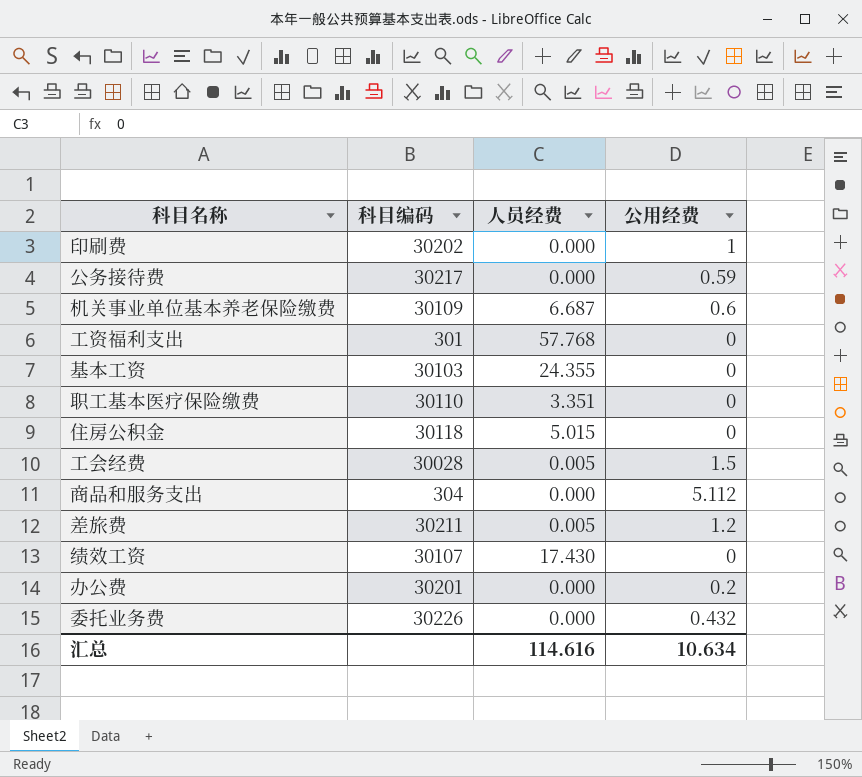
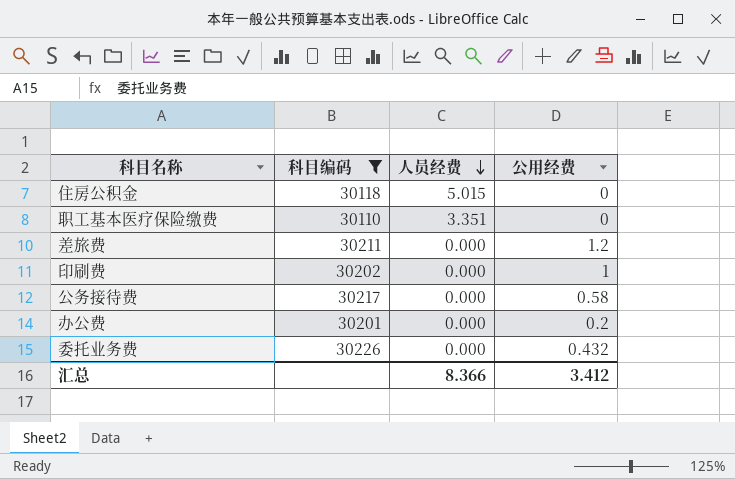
filter: none -> 科目编码 >= 30110
row order: none -> 人员经费 descending
差旅费 | 人员经费: 0.005 -> 0.000
公务接待费 | 公用经费: 0.59 -> 0.58
汇总 | 人员经费: 114.616 -> 8.366
汇总 | 公用经费: 10.634 -> 3.412

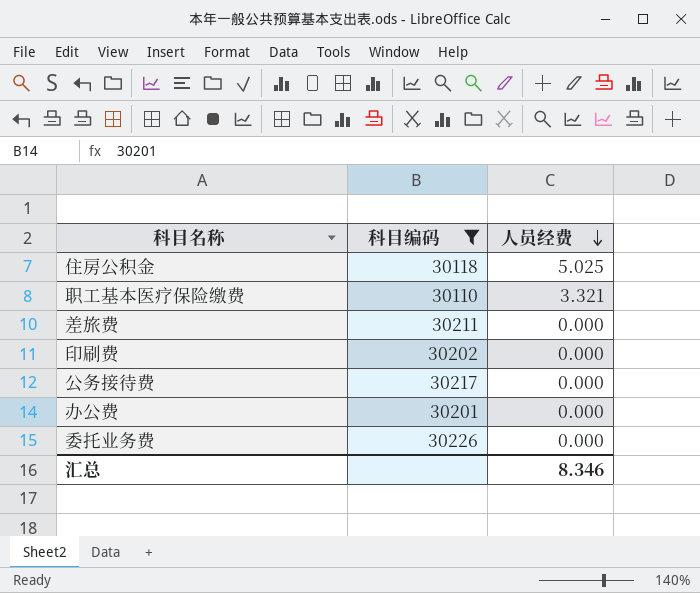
column 公用经费 | position: 4 -> none
住房公积金 | 人员经费: 5.015 -> 5.025
职工基本医疗保险缴费 | 人员经费: 3.351 -> 3.321
汇总 | 人员经费: 8.366 -> 8.346

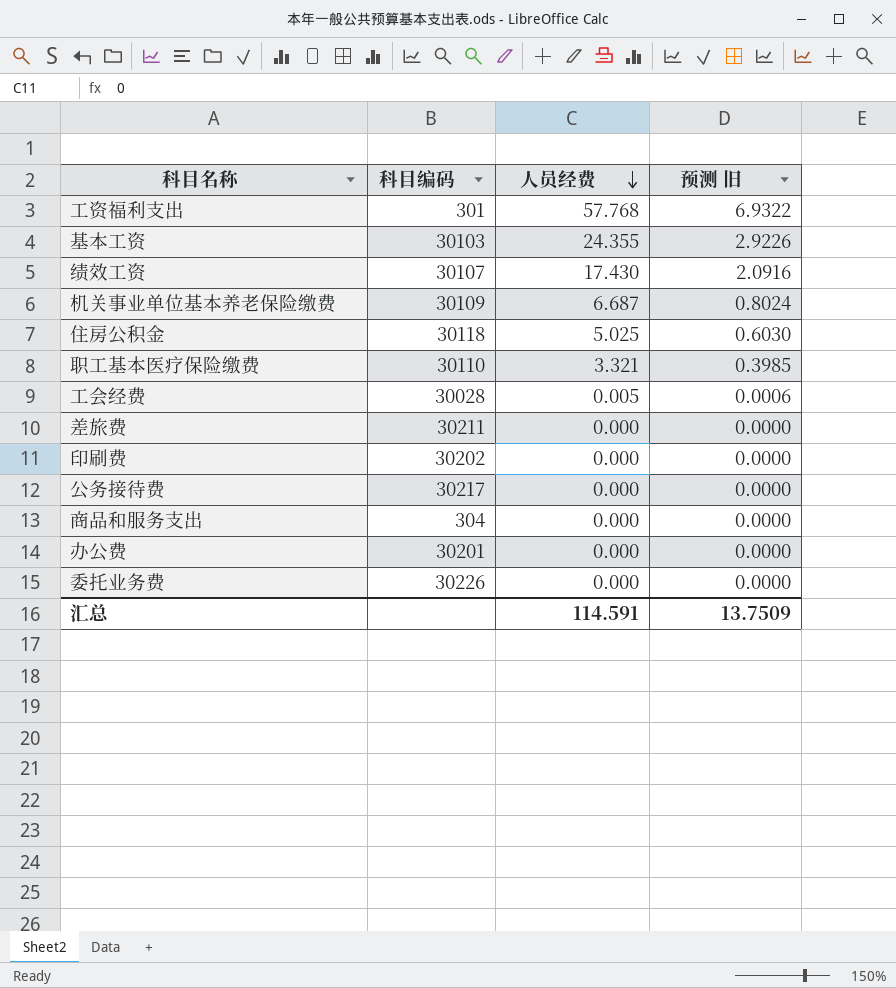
filter: 科目编码 >= 30110 -> none
column 预测 旧 | formula: none -> [人员经费] * 0.12
汇总 | 人员经费: 8.346 -> 114.591

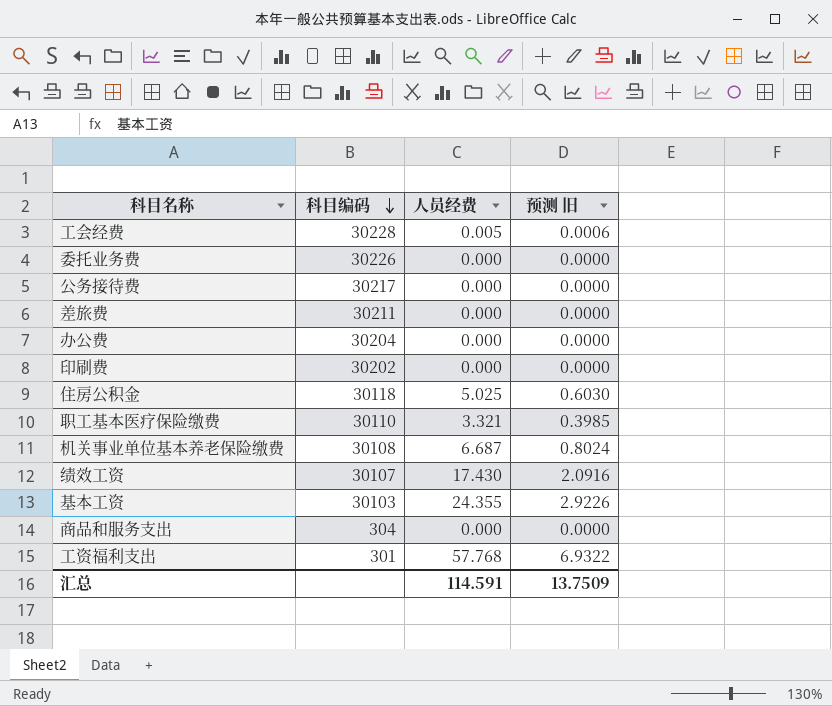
row order: 人员经费 descending -> 科目编码 descending
工会经费 | 科目编码: 30028 -> 30228
办公费 | 科目编码: 30201 -> 30204
机关事业单位基本养老保险缴费 | 科目编码: 30109 -> 30108

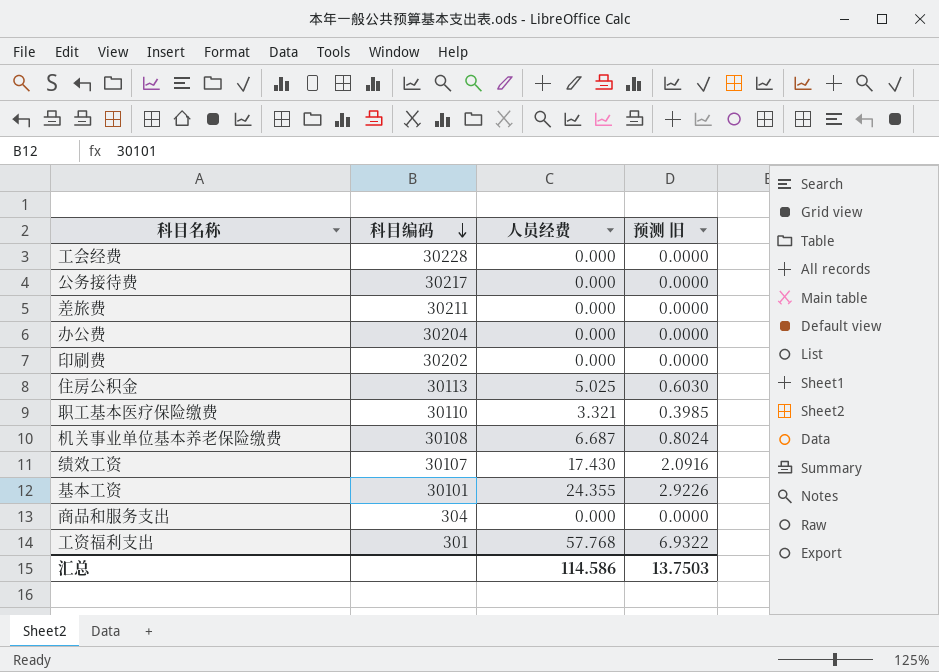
row 委托业务费: 30226 | 0.000 | 0.0000 -> none
工会经费 | 人员经费: 0.005 -> 0.000
工会经费 | 预测 旧: 0.0006 -> 0.0000
住房公积金 | 科目编码: 30118 -> 30113
基本工资 | 科目编码: 30103 -> 30101
汇总 | 人员经费: 114.591 -> 114.586
汇总 | 预测 旧: 13.7509 -> 13.7503

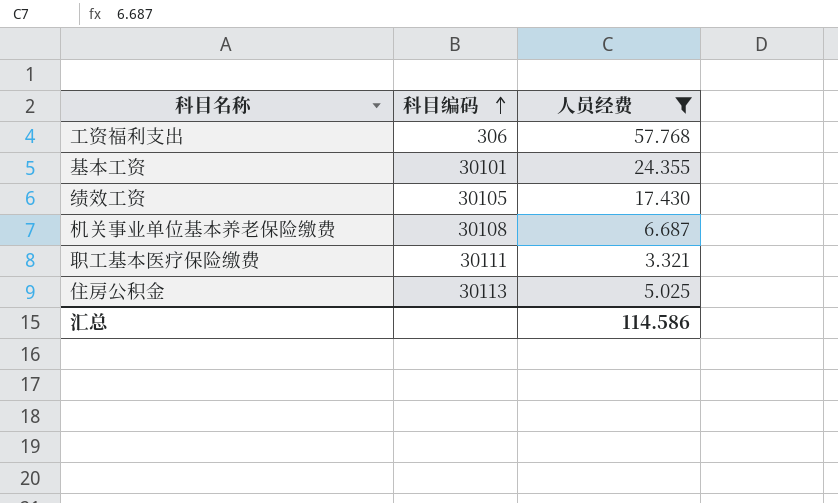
filter: none -> 人员经费 != 0.000
row order: 科目编码 descending -> 科目编码 ascending
column 预测 旧 | formula: [人员经费] * 0.12 -> none
工资福利支出 | 科目编码: 301 -> 306
绩效工资 | 科目编码: 30107 -> 30105
职工基本医疗保险缴费 | 科目编码: 30110 -> 30111

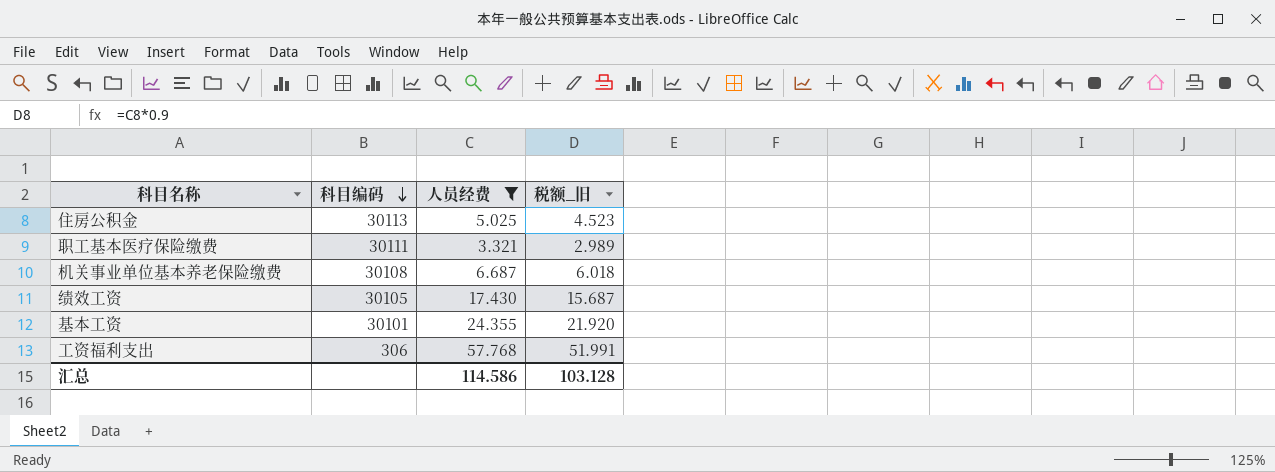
row order: 科目编码 ascending -> 科目编码 descending
column 税额_旧 | formula: none -> [人员经费] * 0.9

